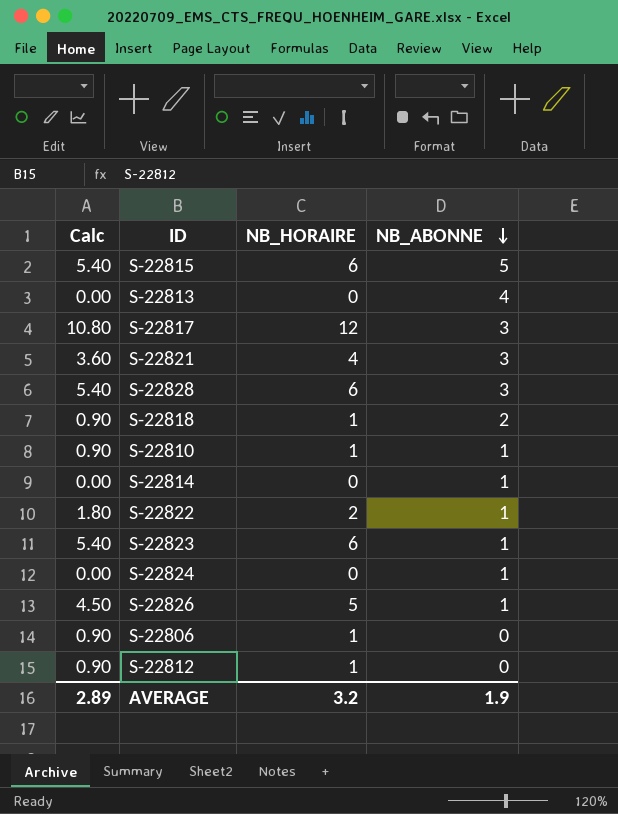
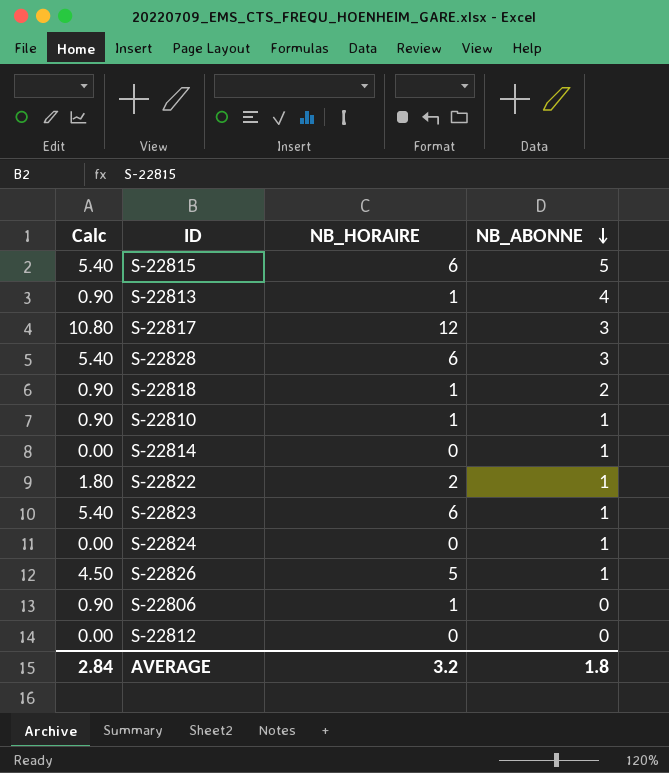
row S-22821: 3.60 | 4 | 3 -> none
S-22813 | Calc: 0.00 -> 0.90
S-22813 | NB_HORAIRE: 0 -> 1
S-22812 | Calc: 0.90 -> 0.00
S-22812 | NB_HORAIRE: 1 -> 0
AVERAGE | Calc: 2.89 -> 2.84
AVERAGE | NB_ABONNE: 1.9 -> 1.8

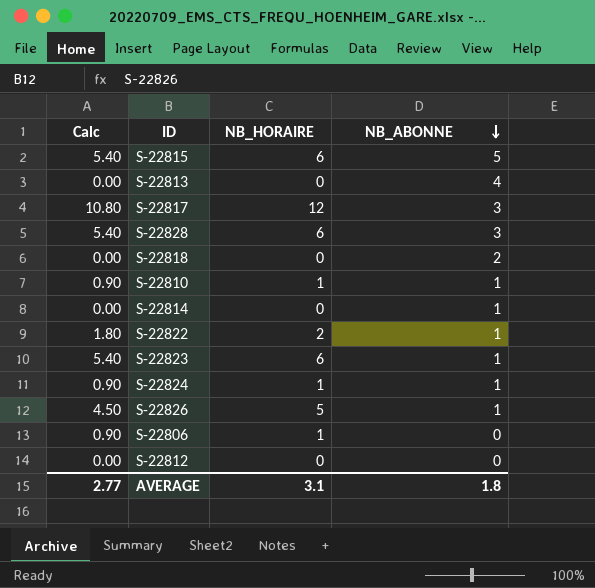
S-22813 | Calc: 0.90 -> 0.00
S-22813 | NB_HORAIRE: 1 -> 0
S-22818 | Calc: 0.90 -> 0.00
S-22818 | NB_HORAIRE: 1 -> 0
S-22824 | Calc: 0.00 -> 0.90
S-22824 | NB_HORAIRE: 0 -> 1
AVERAGE | Calc: 2.84 -> 2.77
AVERAGE | NB_HORAIRE: 3.2 -> 3.1

